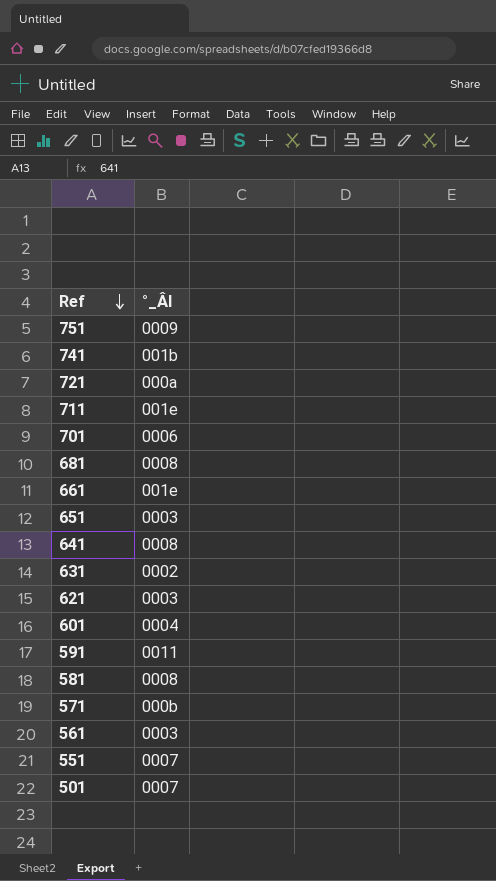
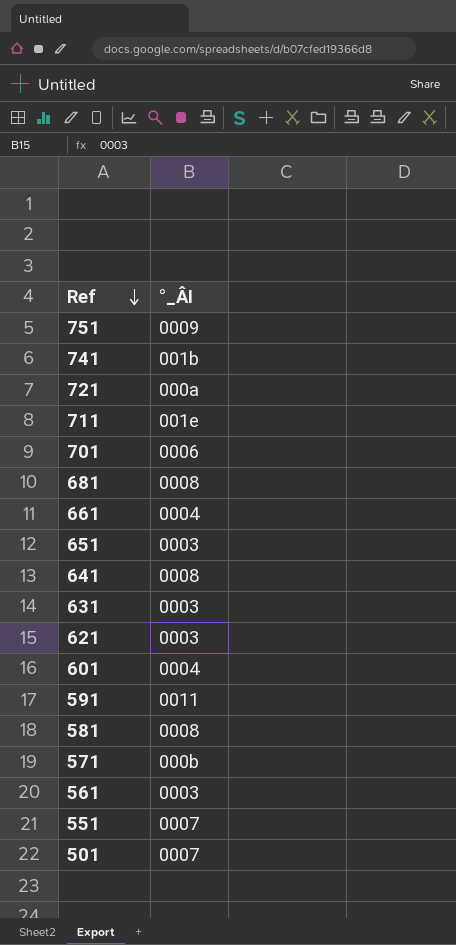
661 | °_ÂI: 001e -> 0004
631 | °_ÂI: 0002 -> 0003

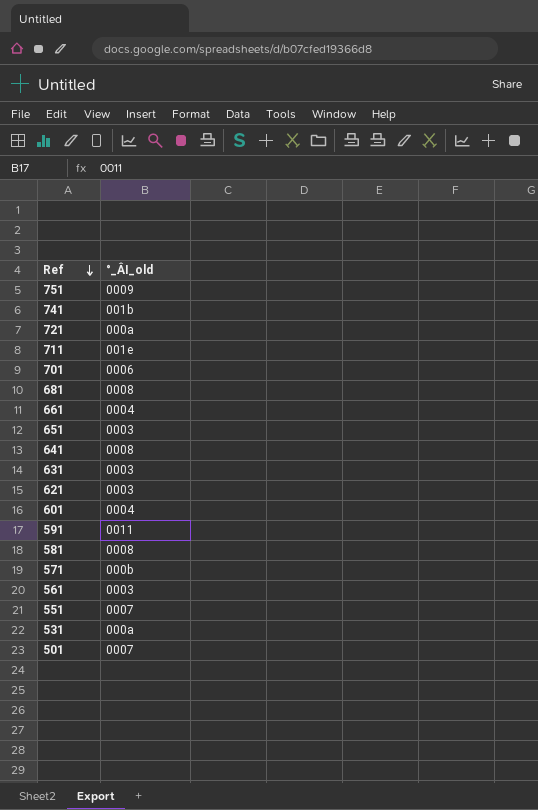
column name: °_ÂI -> °_ÂI_old
row 531: none -> 000a

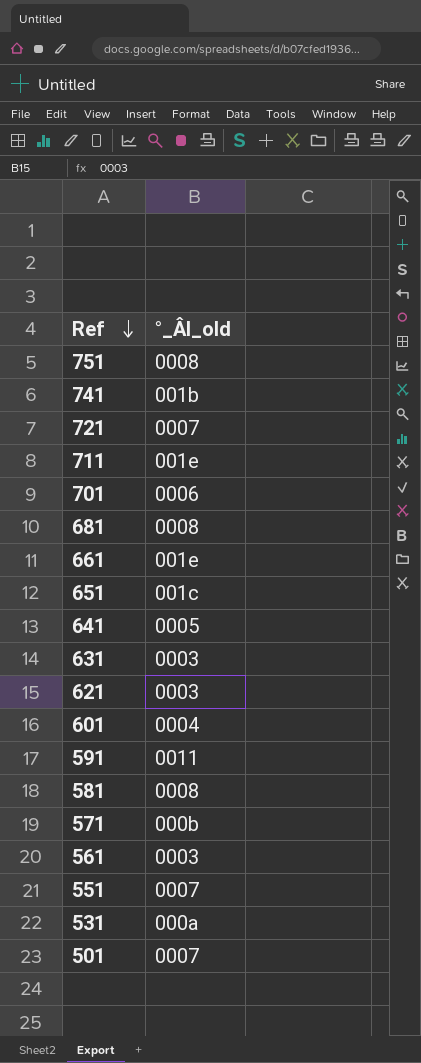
751 | °_ÂI_old: 0009 -> 0008
721 | °_ÂI_old: 000a -> 0007
661 | °_ÂI_old: 0004 -> 001e
651 | °_ÂI_old: 0003 -> 001c
641 | °_ÂI_old: 0008 -> 0005

